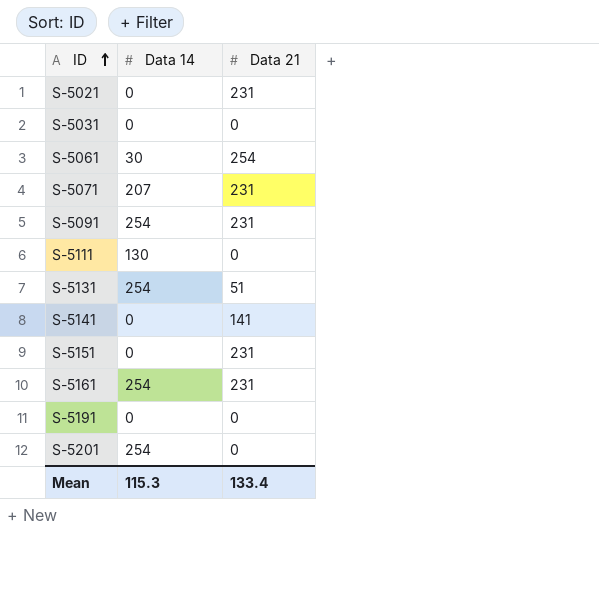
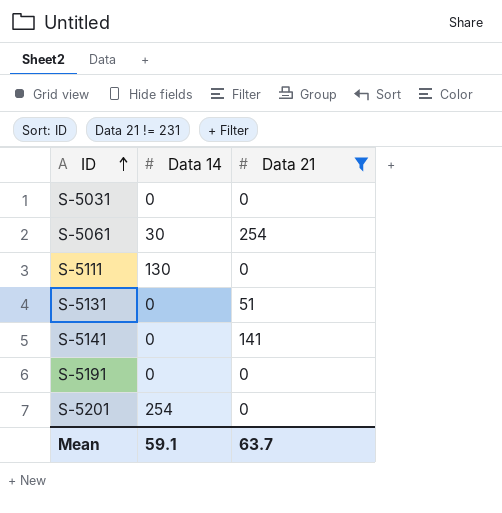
filter: none -> Data 21 != 231
S-5131 | Data 14: 254 -> 0
Mean | Data 14: 115.3 -> 59.1
Mean | Data 21: 133.4 -> 63.7

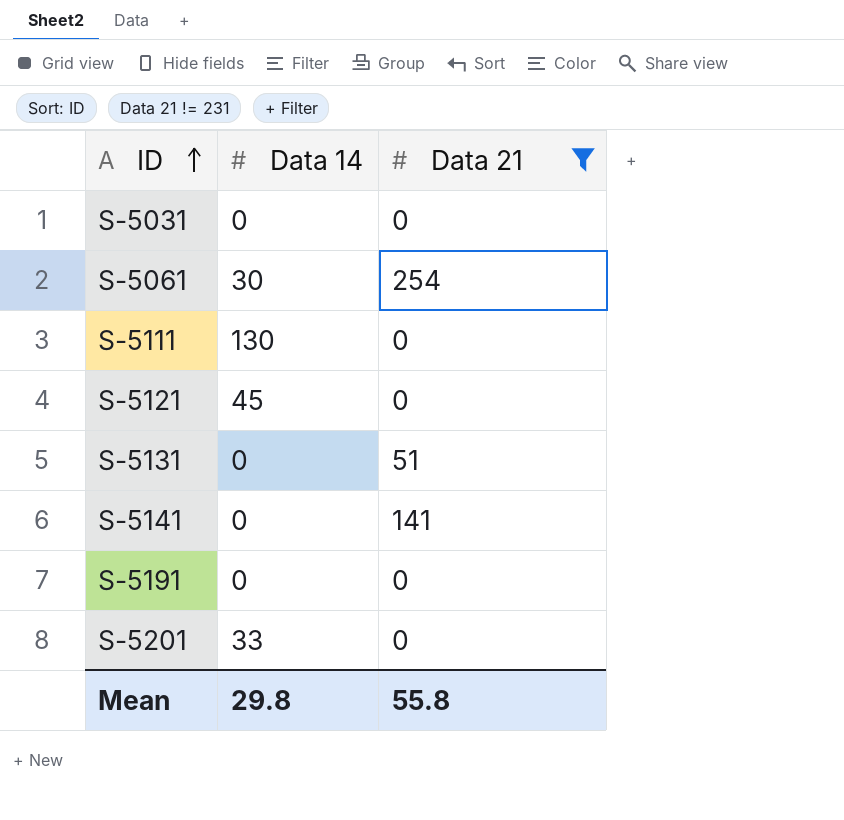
row S-5121: none -> 45 | 0
S-5201 | Data 14: 254 -> 33
Mean | Data 14: 59.1 -> 29.8
Mean | Data 21: 63.7 -> 55.8

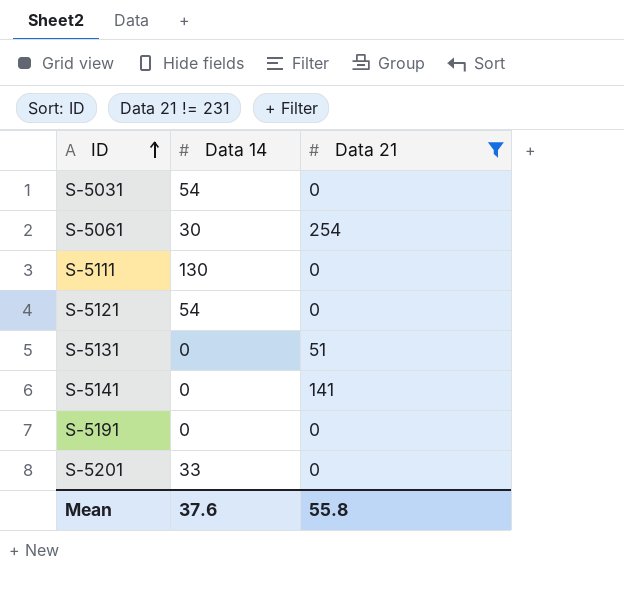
S-5031 | Data 14: 0 -> 54
S-5121 | Data 14: 45 -> 54
Mean | Data 14: 29.8 -> 37.6

